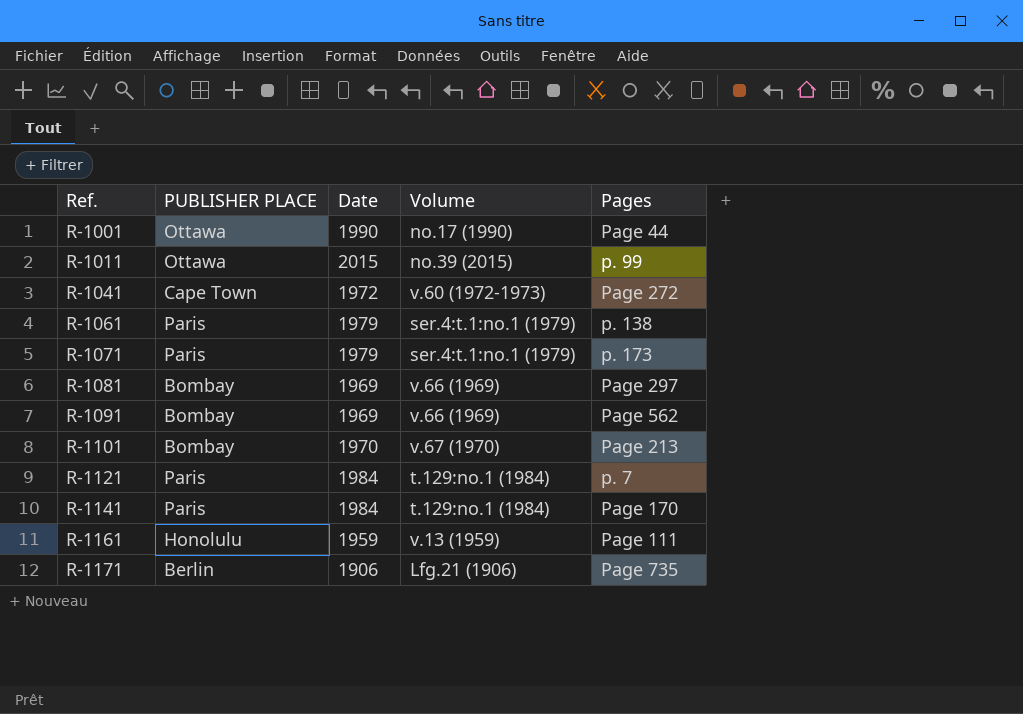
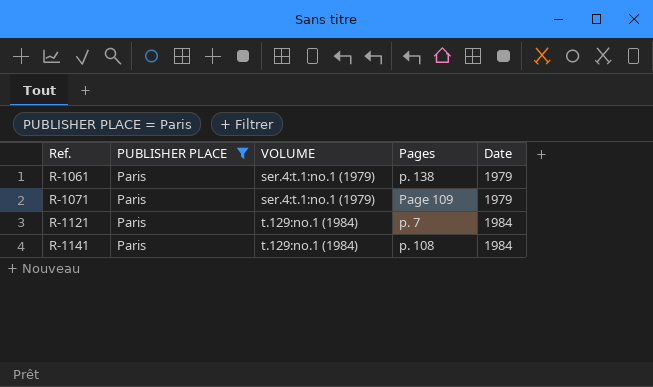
filter: none -> PUBLISHER PLACE = Paris
column name: Volume -> VOLUME
column Date | position: 3 -> 5
R-1071 | Pages: p. 173 -> Page 109
R-1141 | Pages: Page 170 -> p. 108

